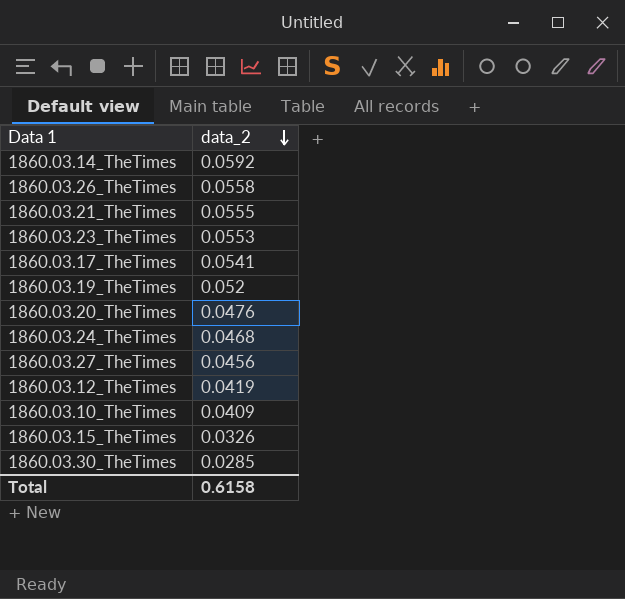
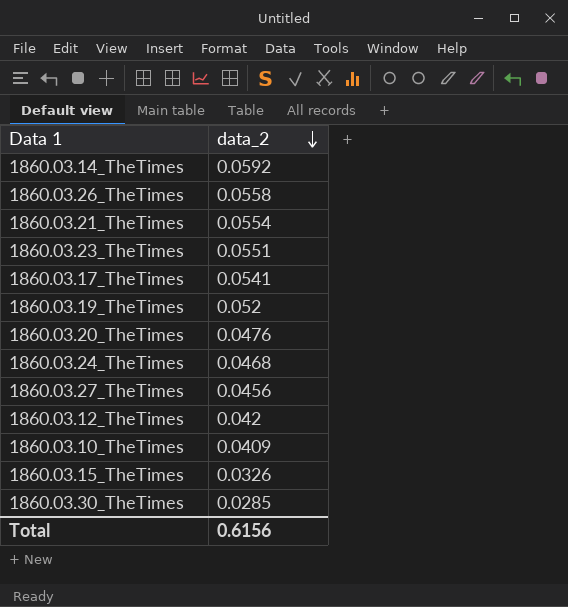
1860.03.21_TheTimes | data_2: 0.0555 -> 0.0554
1860.03.23_TheTimes | data_2: 0.0553 -> 0.0551
1860.03.12_TheTimes | data_2: 0.0419 -> 0.042
Total | data_2: 0.6158 -> 0.6156

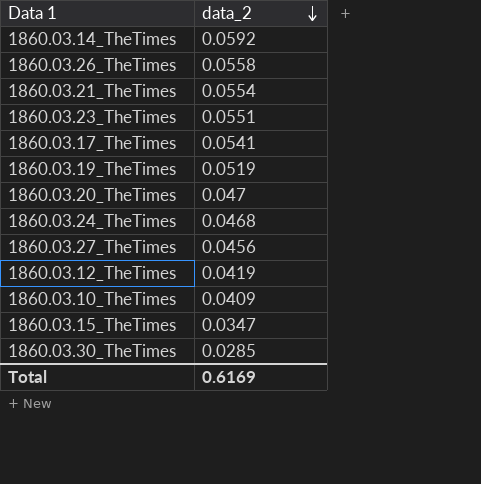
1860.03.19_TheTimes | data_2: 0.052 -> 0.0519
1860.03.20_TheTimes | data_2: 0.0476 -> 0.047
1860.03.12_TheTimes | data_2: 0.042 -> 0.0419
1860.03.15_TheTimes | data_2: 0.0326 -> 0.0347
Total | data_2: 0.6156 -> 0.6169

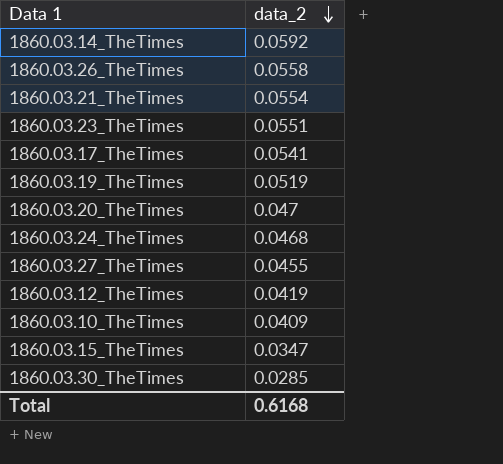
1860.03.27_TheTimes | data_2: 0.0456 -> 0.0455
Total | data_2: 0.6169 -> 0.6168

